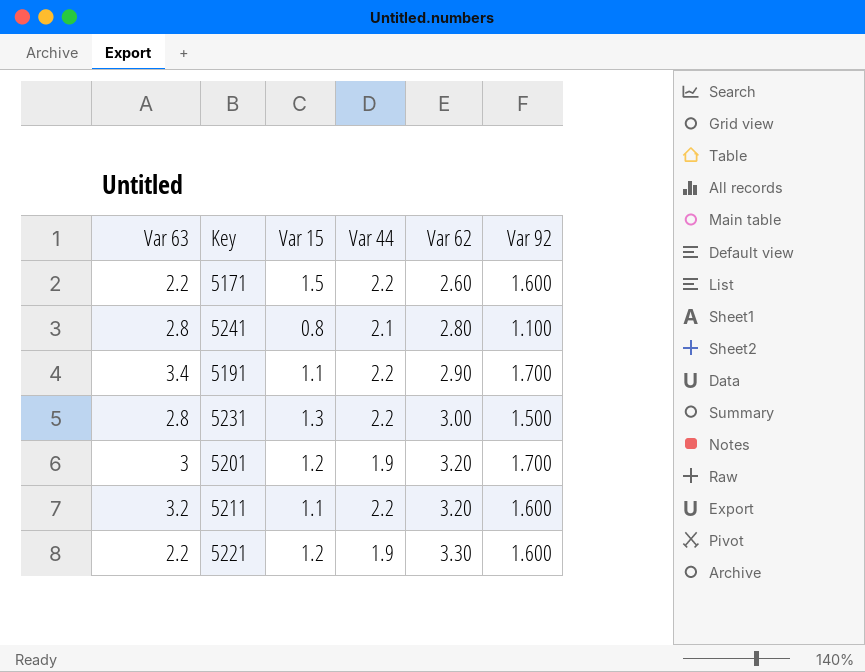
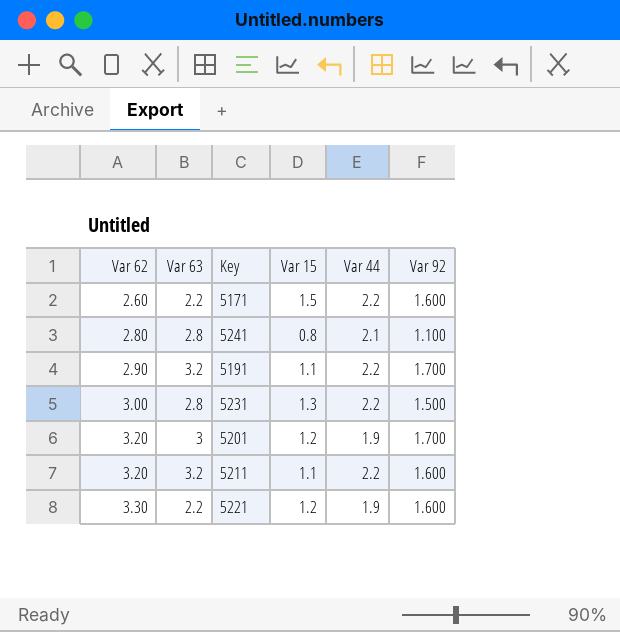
column Var 62 | position: 5 -> 1
5191 | Var 63: 3.4 -> 3.2

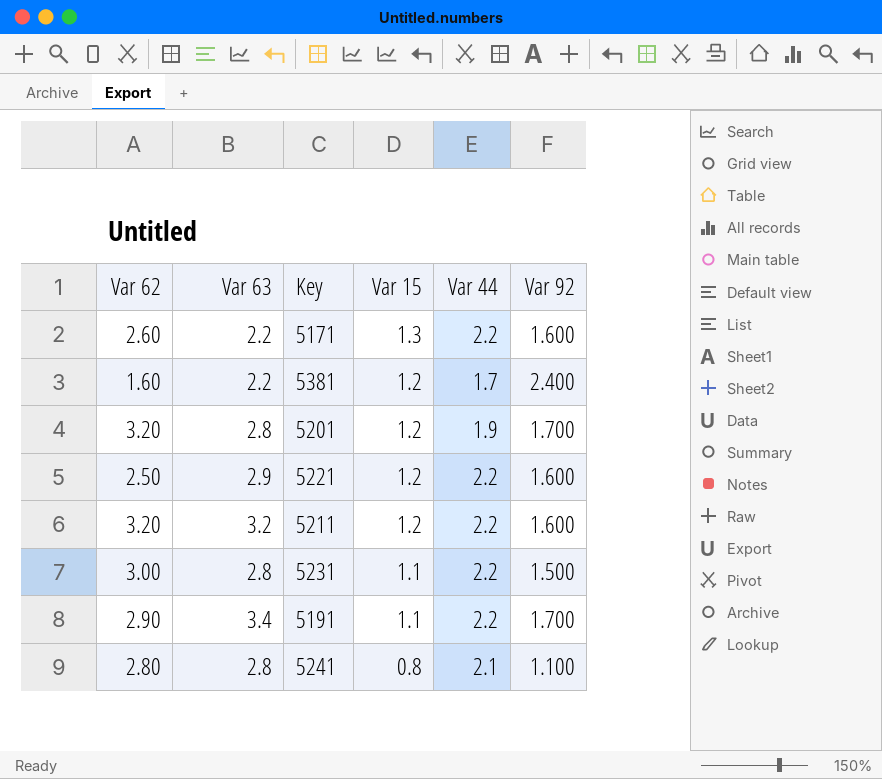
row order: Var 62 ascending -> Var 15 descending
5171 | Var 15: 1.5 -> 1.3
row 5381: none -> 1.60 | 2.2 | 1.2 | 1.7 | 2.400
5201 | Var 63: 3 -> 2.8
5221 | Var 62: 3.30 -> 2.50
5221 | Var 63: 2.2 -> 2.9
5221 | Var 44: 1.9 -> 2.2
5211 | Var 15: 1.1 -> 1.2
5231 | Var 15: 1.3 -> 1.1
5191 | Var 63: 3.2 -> 3.4

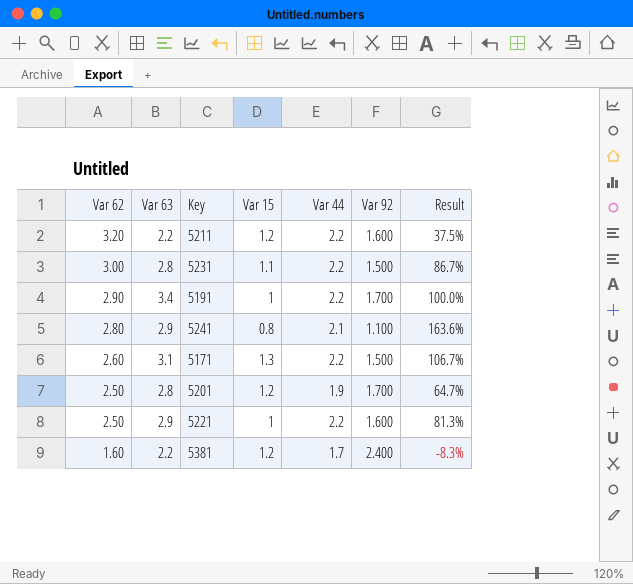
row order: Var 15 descending -> Var 62 descending
column Result | formula: none -> ([Var 63] - [Var 92]) / [Var 92]
5211 | Var 63: 3.2 -> 2.2
5191 | Var 15: 1.1 -> 1
5241 | Var 63: 2.8 -> 2.9
5171 | Var 63: 2.2 -> 3.1
5171 | Var 92: 1.600 -> 1.500
5201 | Var 62: 3.20 -> 2.50
5221 | Var 15: 1.2 -> 1

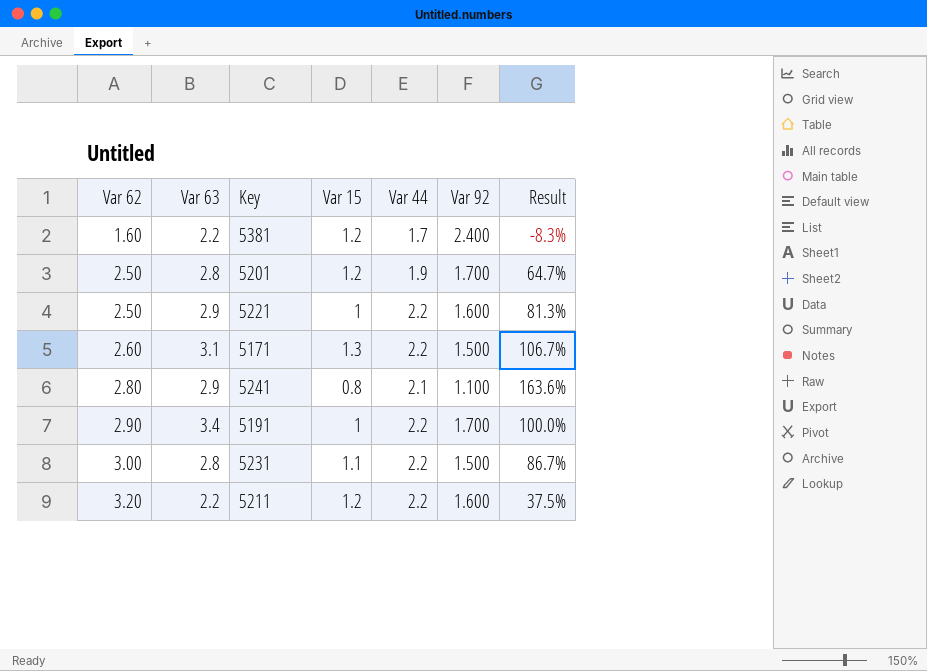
row order: Var 62 descending -> Var 62 ascending

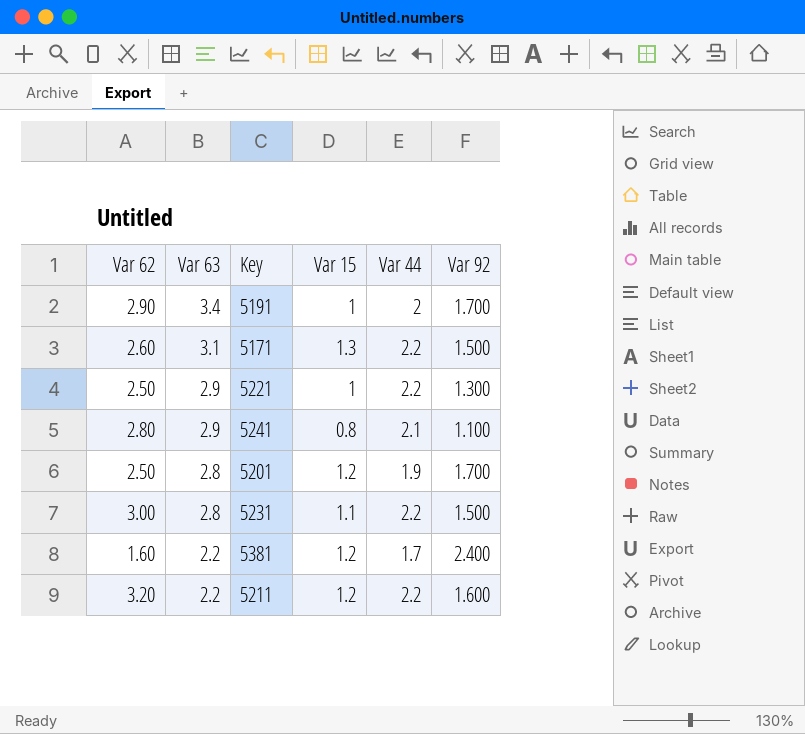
row order: Var 62 ascending -> Var 63 descending
column Result | formula: ([Var 63] - [Var 92]) / [Var 92] -> none
5191 | Var 44: 2.2 -> 2
5221 | Var 92: 1.600 -> 1.300

